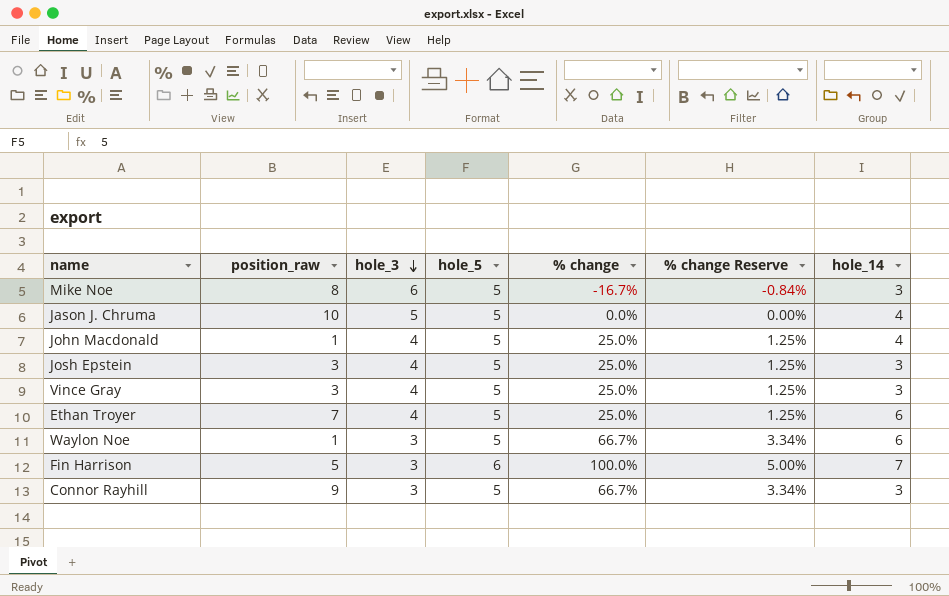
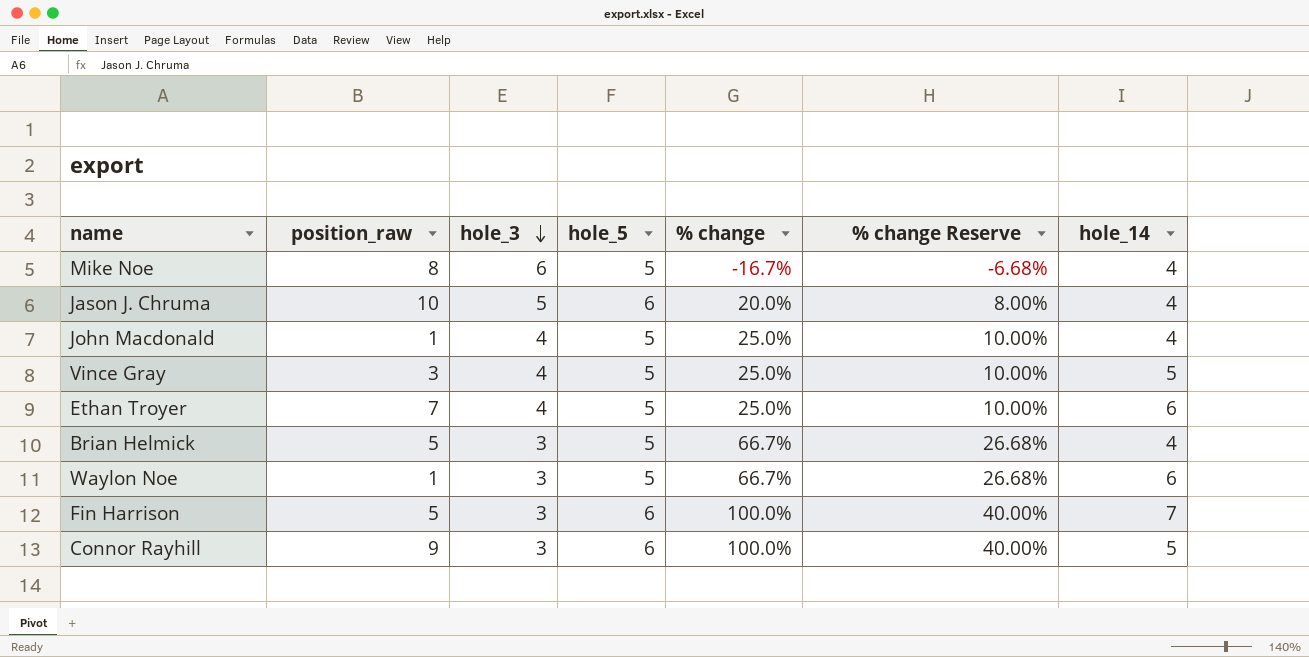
column % change Reserve | formula: [% change] * 0.05 -> [% change] * 0.4
row Josh Epstein: 3 | 4 | 5 | 25.0% | 1.25% | 3 -> none
Mike Noe | hole_14: 3 -> 4
Jason J. Chruma | hole_5: 5 -> 6
Jason J. Chruma | % change: 0.0% -> 20.0%
Vince Gray | hole_14: 3 -> 5
row Brian Helmick: none -> 5 | 3 | 5 | 66.7% | 26.68% | 4
Connor Rayhill | hole_5: 5 -> 6
Connor Rayhill | % change: 66.7% -> 100.0%
Connor Rayhill | hole_14: 3 -> 5

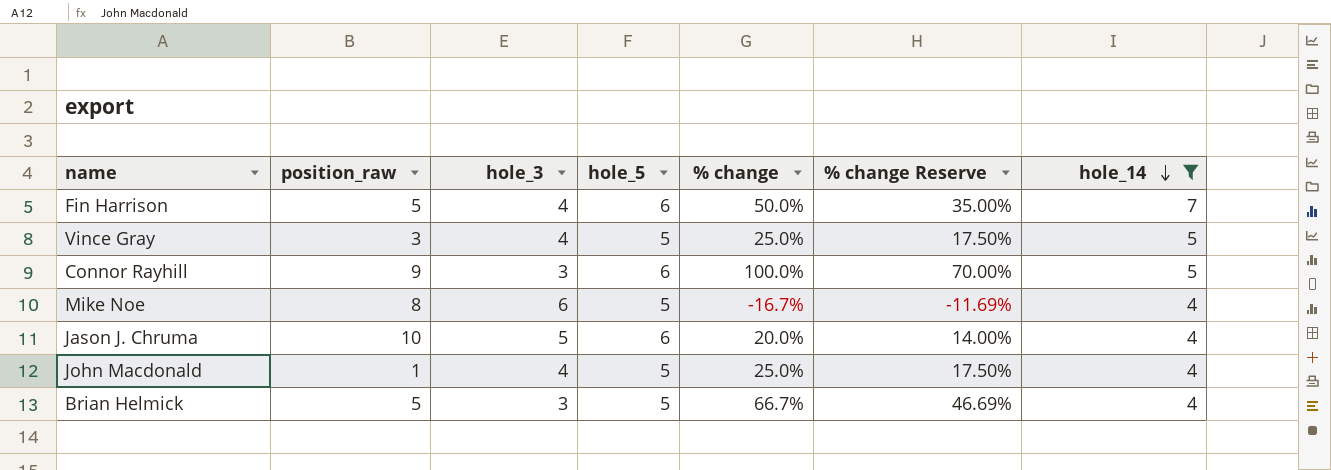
filter: none -> hole_14 != 6
row order: hole_3 descending -> hole_14 descending
column % change Reserve | formula: [% change] * 0.4 -> [% change] * 0.7
Fin Harrison | hole_3: 3 -> 4
Fin Harrison | % change: 100.0% -> 50.0%

